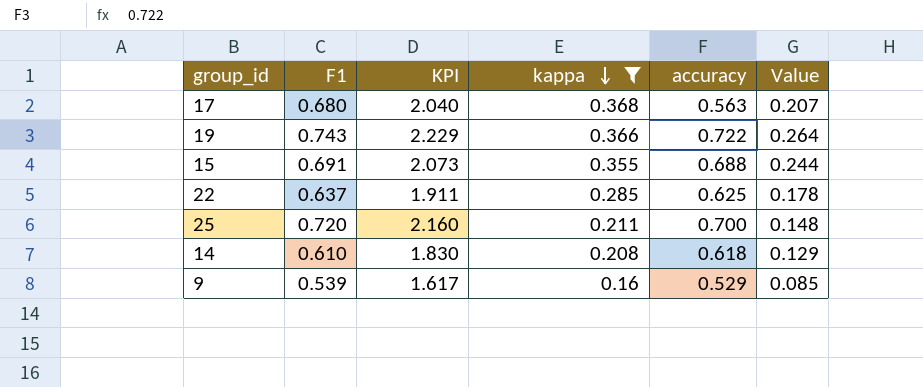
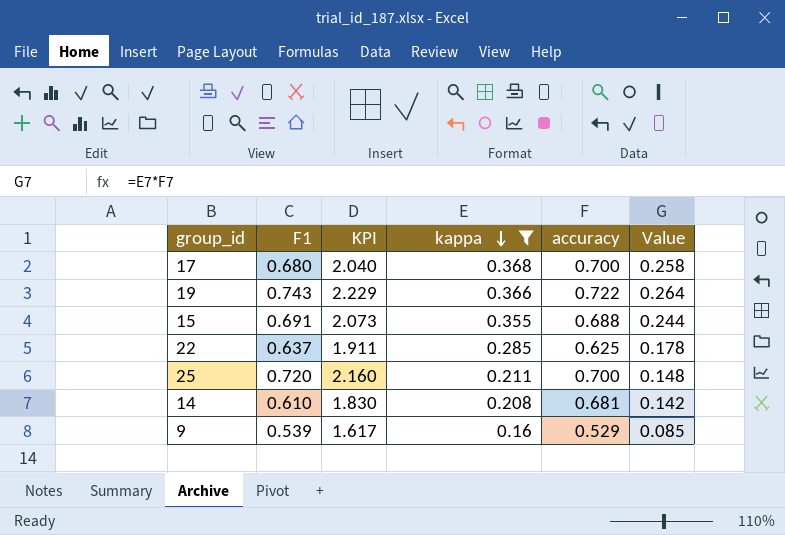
17 | accuracy: 0.563 -> 0.700
17 | Value: 0.207 -> 0.258
14 | accuracy: 0.618 -> 0.681
14 | Value: 0.129 -> 0.142

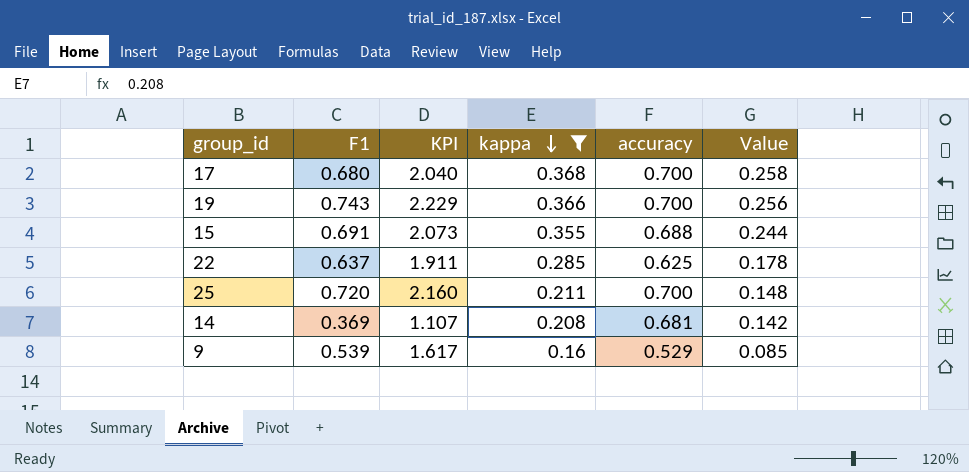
19 | accuracy: 0.722 -> 0.700
19 | Value: 0.264 -> 0.256
14 | F1: 0.610 -> 0.369
14 | KPI: 1.830 -> 1.107

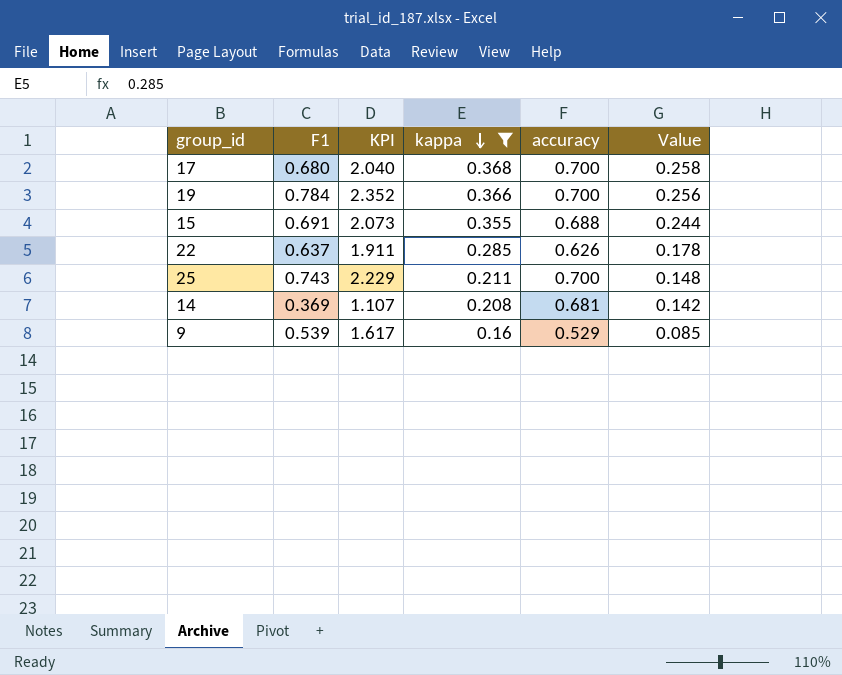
19 | F1: 0.743 -> 0.784
19 | KPI: 2.229 -> 2.352
22 | accuracy: 0.625 -> 0.626
25 | F1: 0.720 -> 0.743
25 | KPI: 2.160 -> 2.229

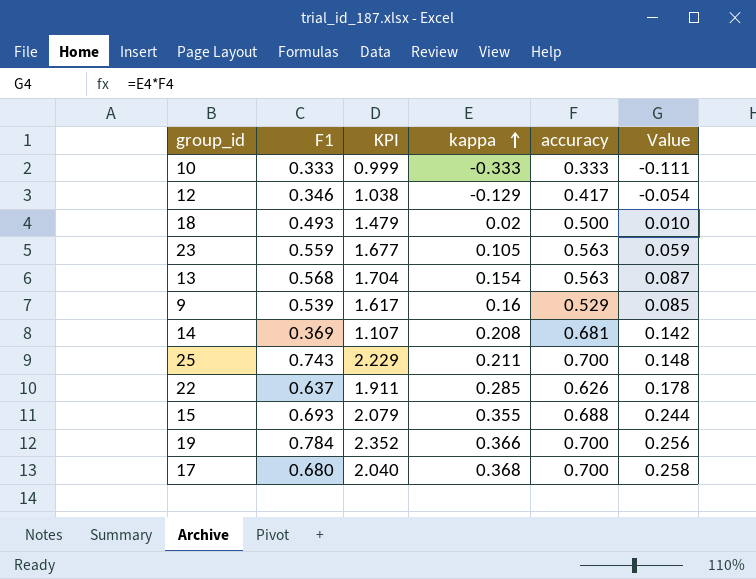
filter: kappa >= 0.16 -> none
row order: kappa descending -> kappa ascending
15 | F1: 0.691 -> 0.693
15 | KPI: 2.073 -> 2.079

